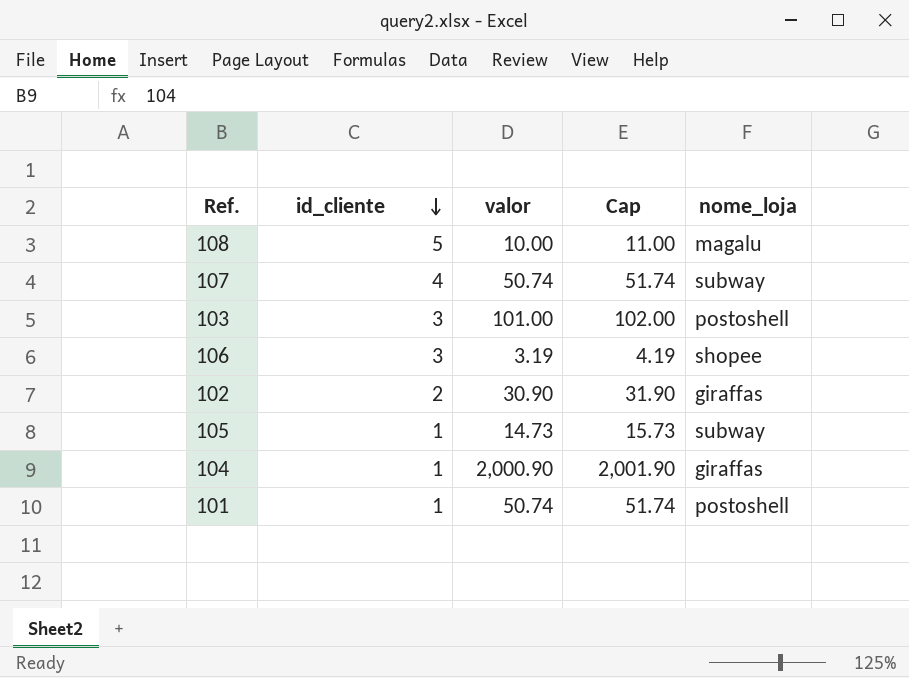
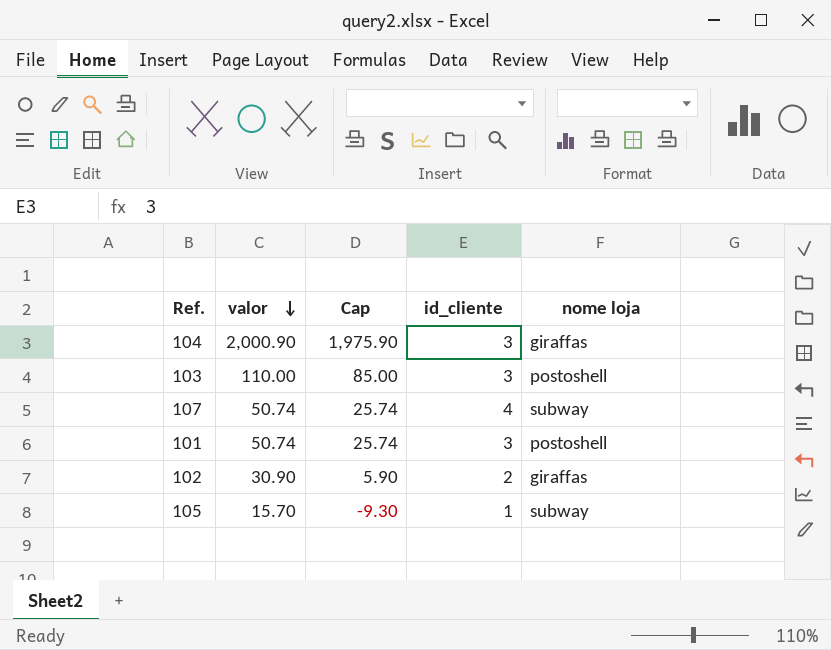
row order: id_cliente descending -> valor descending
column Cap | formula: [valor] + 1 -> [valor] - 25
column id_cliente | position: 2 -> 4
column name: nome_loja -> nome loja
row 108: 5 | 10.00 | 11.00 | magalu -> none
row 106: 3 | 3.19 | 4.19 | shopee -> none
104 | id_cliente: 1 -> 3
103 | valor: 101.00 -> 110.00
101 | id_cliente: 1 -> 3
105 | valor: 14.73 -> 15.70

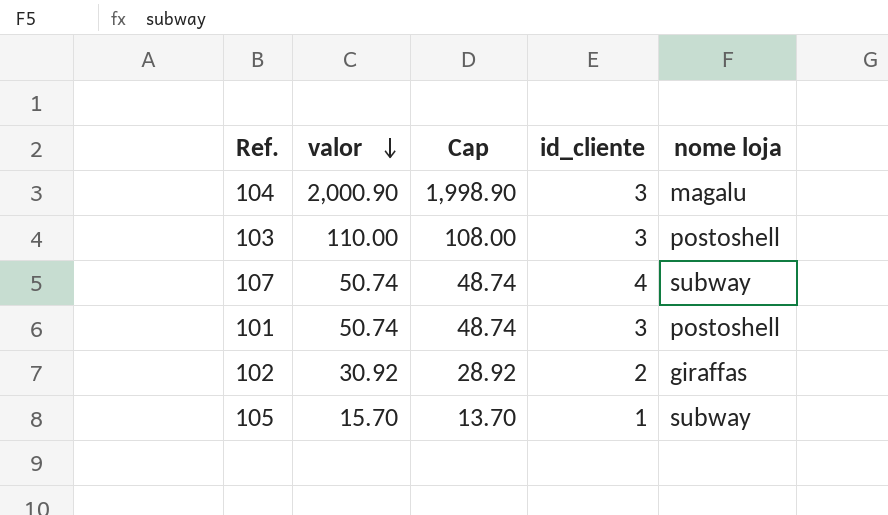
column Cap | formula: [valor] - 25 -> [valor] - 2
104 | nome loja: giraffas -> magalu
102 | valor: 30.90 -> 30.92

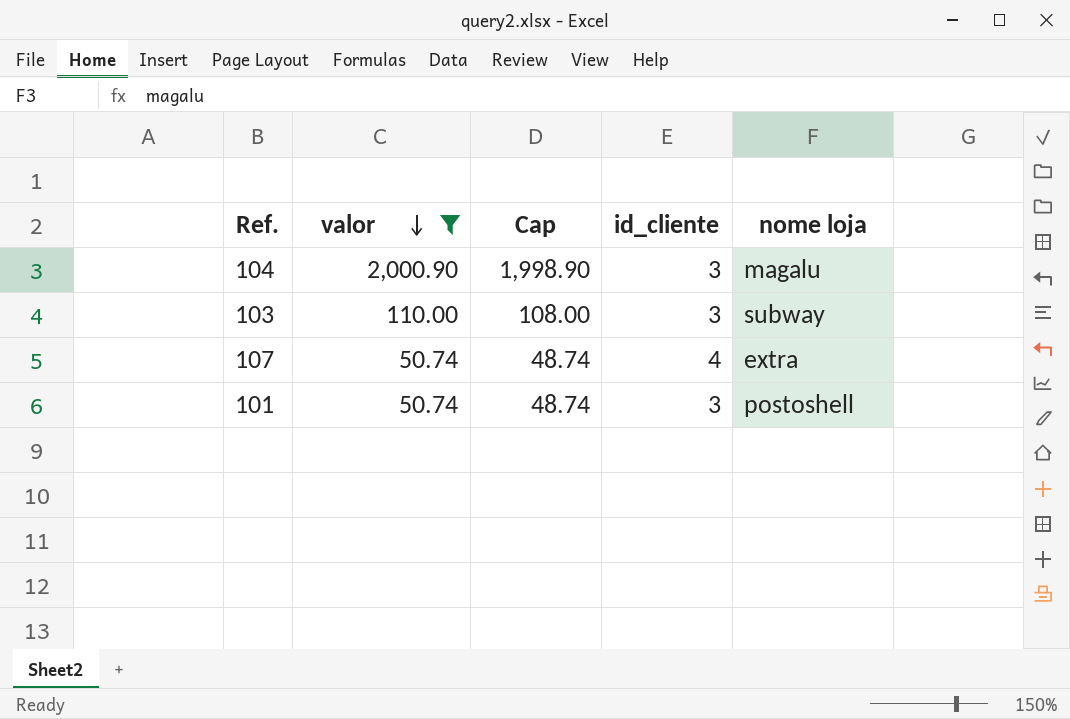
filter: none -> valor >= 50.74
103 | nome loja: postoshell -> subway
107 | nome loja: subway -> extra

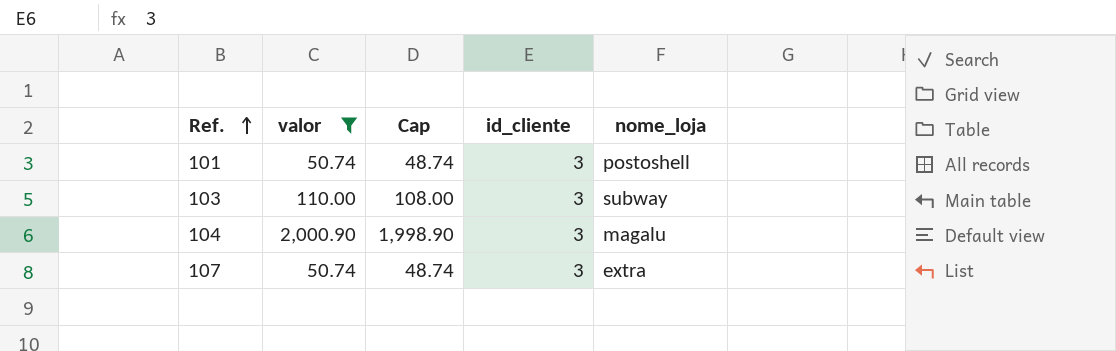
row order: valor descending -> Ref. ascending
column name: nome loja -> nome_loja
107 | id_cliente: 4 -> 3

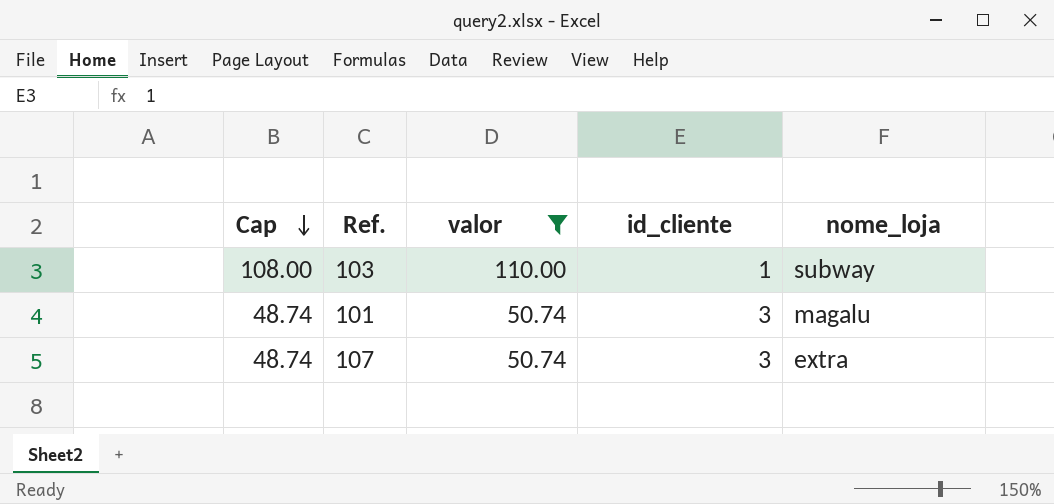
row order: Ref. ascending -> Cap descending
column Cap | position: 3 -> 1
row 104: 2,000.90 | 1,998.90 | 3 | magalu -> none
103 | id_cliente: 3 -> 1
101 | nome_loja: postoshell -> magalu

